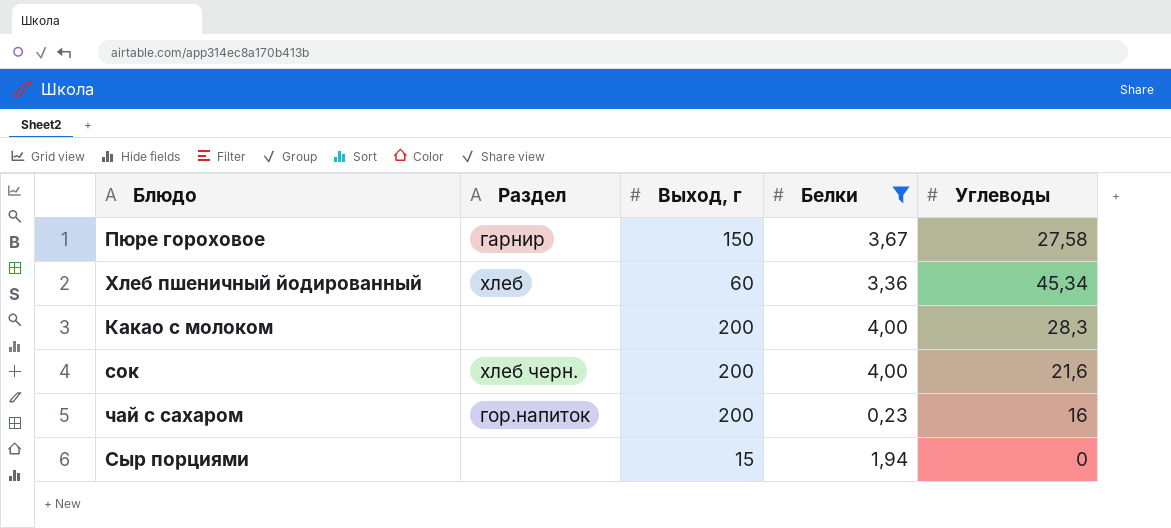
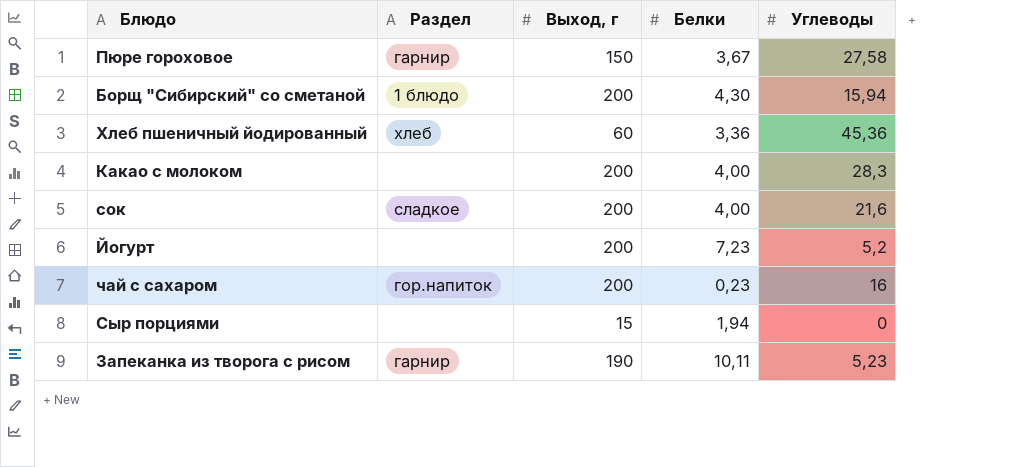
filter: Белки <= 4,00 -> none
Хлеб пшеничный йодированный | Углеводы: 45,34 -> 45,36
сок | Раздел: хлеб черн. -> сладкое

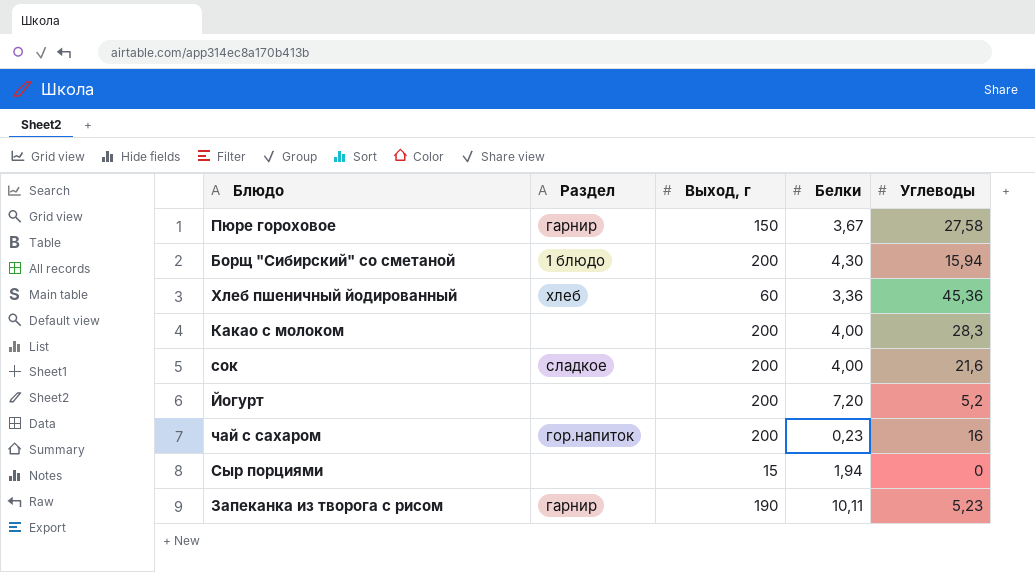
Йогурт | Белки: 7,23 -> 7,20

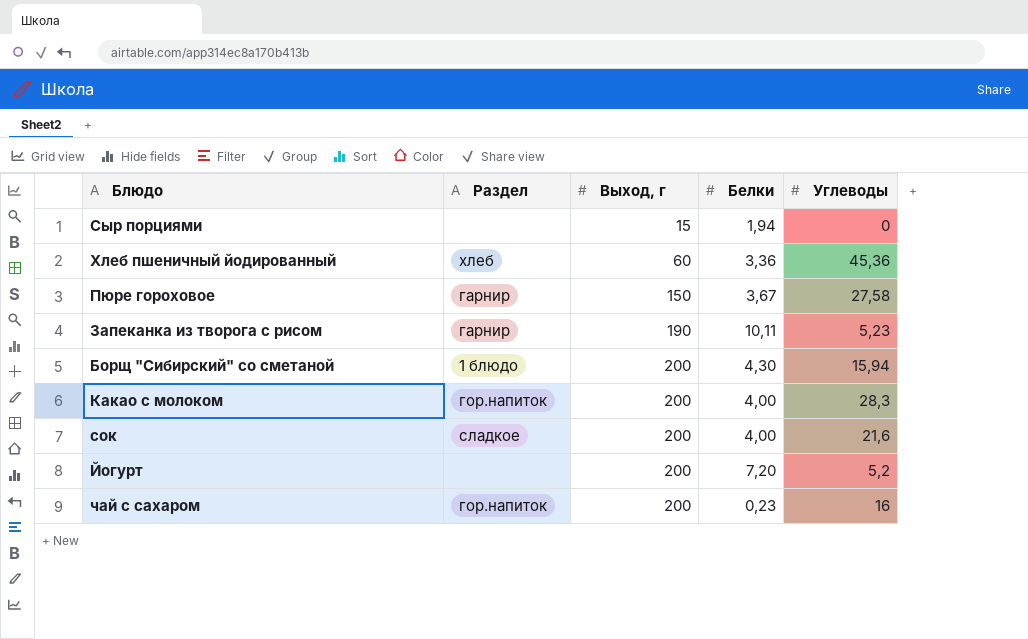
row order: none -> Выход, г ascending
Какао с молоком | Раздел: none -> гор.напиток

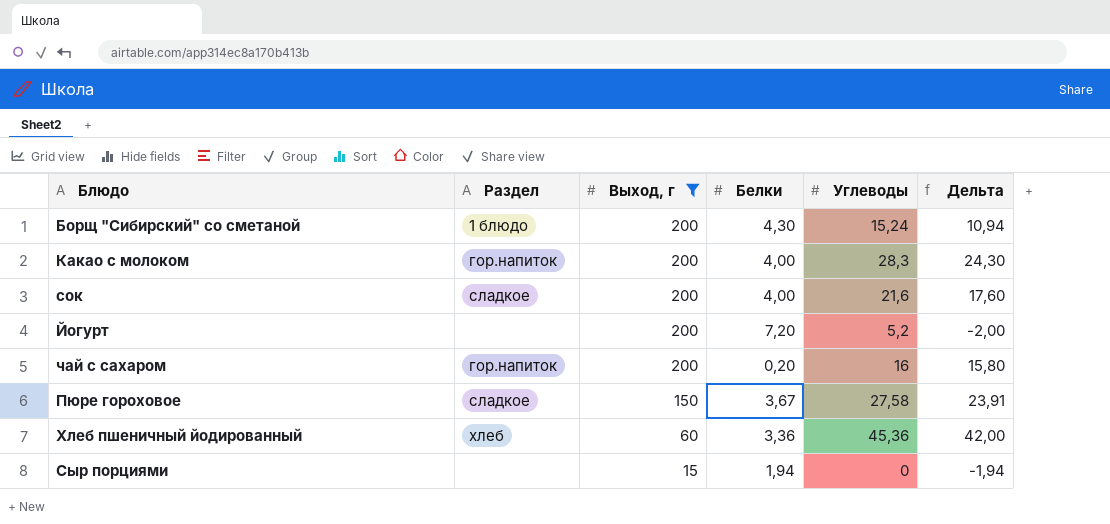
filter: none -> Выход, г != 190
row order: Выход, г ascending -> Выход, г descending
column Дельта | formula: none -> [Углеводы] - [Белки]
Борщ "Сибирский" со сметаной | Углеводы: 15,94 -> 15,24
чай с сахаром | Белки: 0,23 -> 0,20
Пюре гороховое | Раздел: гарнир -> сладкое

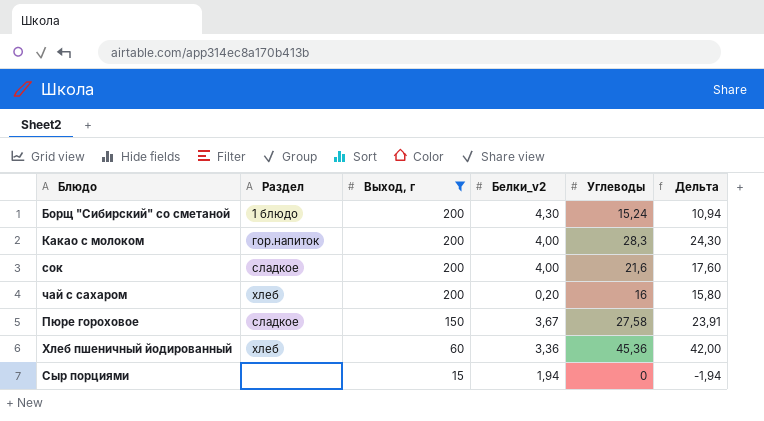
column name: Белки -> Белки_v2
row Йогурт: none | 200 | 7,20 | 5,2 | -2,00 -> none
чай с сахаром | Раздел: гор.напиток -> хлеб

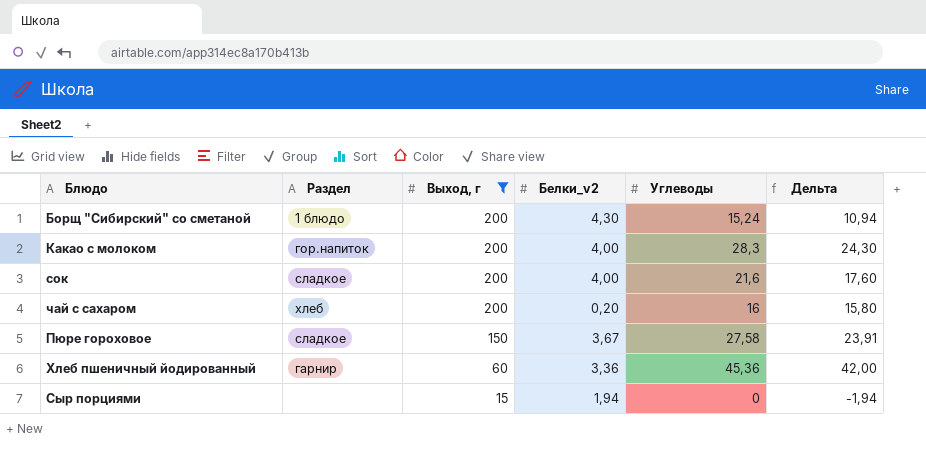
Хлеб пшеничный йодированный | Раздел: хлеб -> гарнир

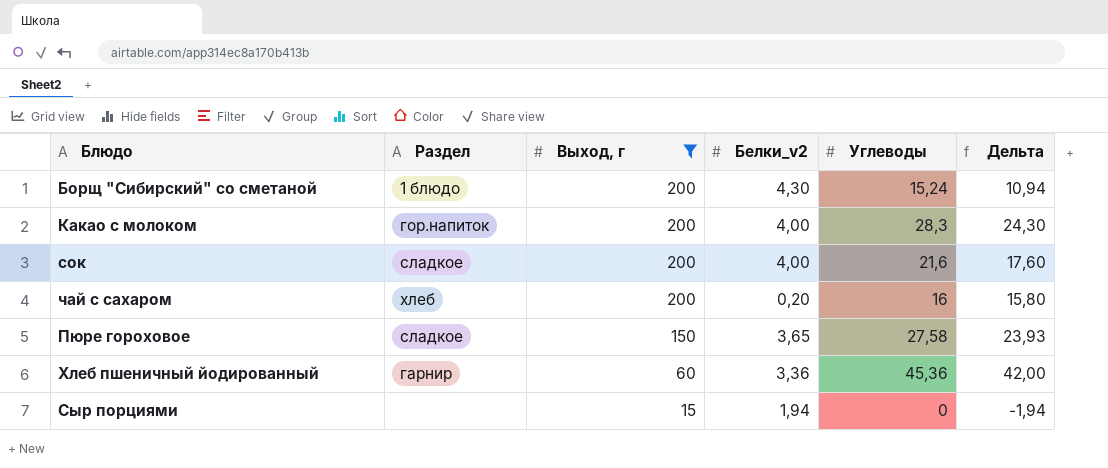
Пюре гороховое | Белки_v2: 3,67 -> 3,65
Пюре гороховое | Дельта: 23,91 -> 23,93

